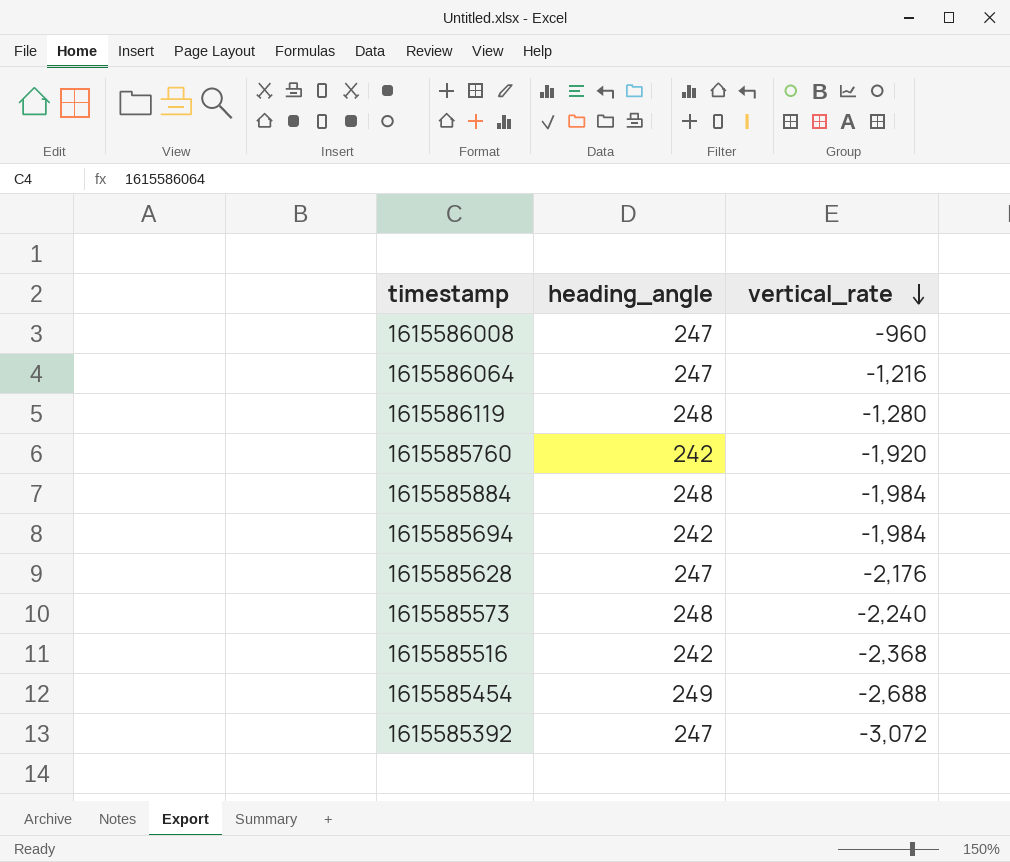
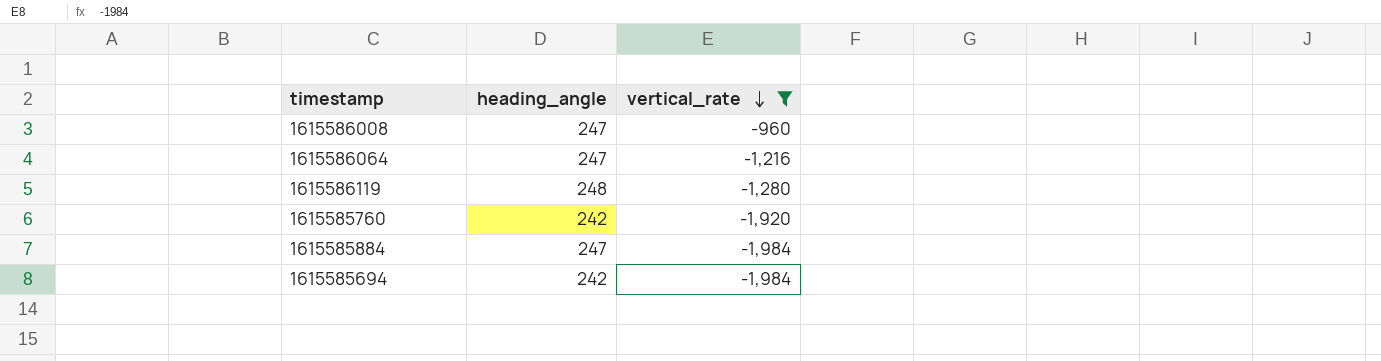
filter: none -> vertical_rate >= -1,984
1615585884 | heading_angle: 248 -> 247

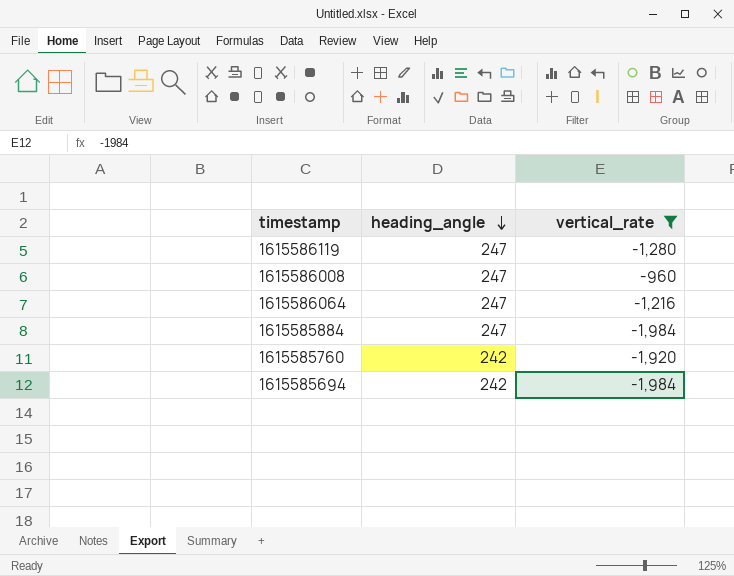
row order: vertical_rate descending -> heading_angle descending
1615586119 | heading_angle: 248 -> 247

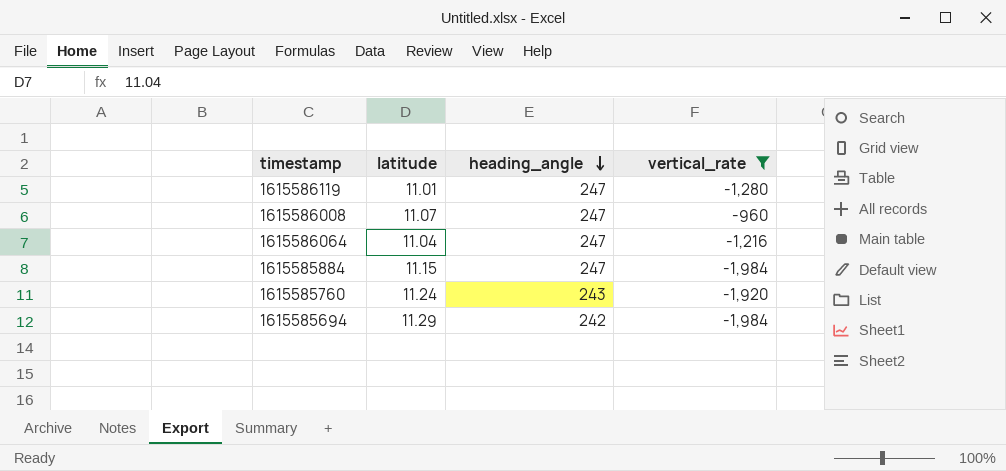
column latitude | position: none -> 2
1615585760 | heading_angle: 242 -> 243

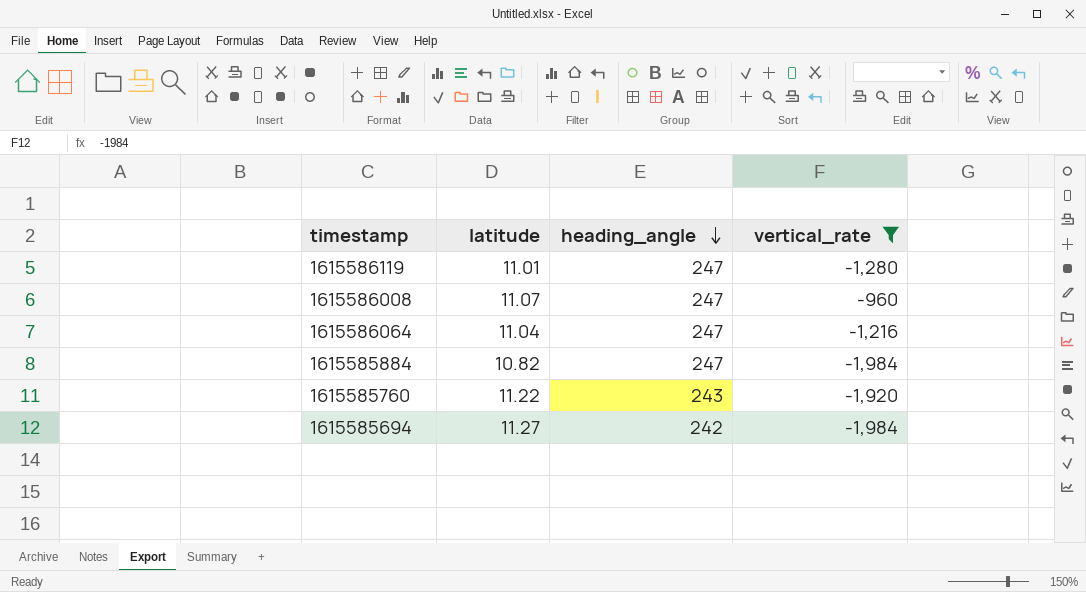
1615585884 | latitude: 11.15 -> 10.82
1615585760 | latitude: 11.24 -> 11.22
1615585694 | latitude: 11.29 -> 11.27

